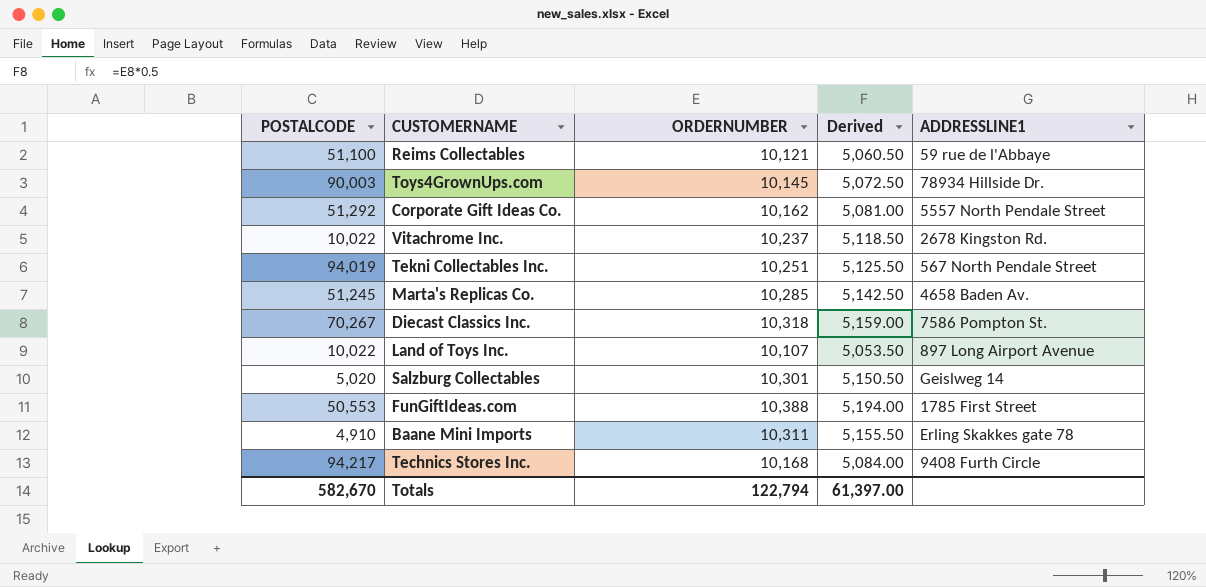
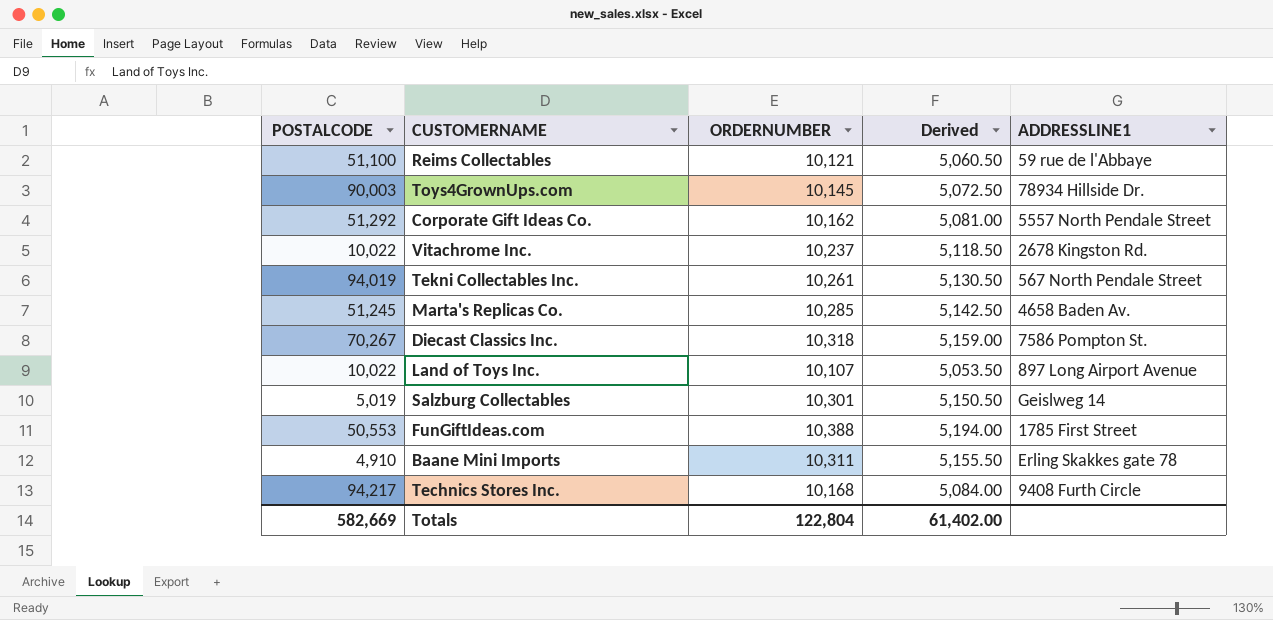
Tekni Collectables Inc. | ORDERNUMBER: 10,251 -> 10,261
Tekni Collectables Inc. | Derived: 5,125.50 -> 5,130.50
Salzburg Collectables | POSTALCODE: 5,020 -> 5,019
Totals | POSTALCODE: 582,670 -> 582,669
Totals | ORDERNUMBER: 122,794 -> 122,804
Totals | Derived: 61,397.00 -> 61,402.00

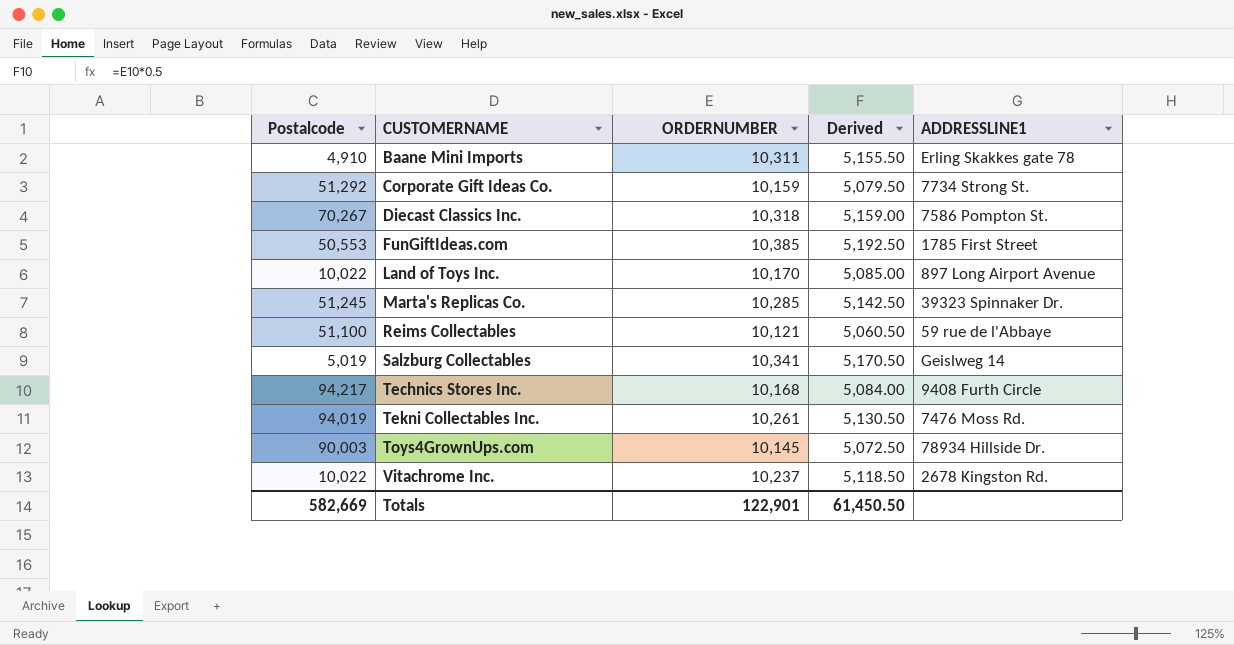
row order: none -> CUSTOMERNAME ascending
column name: POSTALCODE -> Postalcode
Corporate Gift Ideas Co. | ORDERNUMBER: 10,162 -> 10,159
Corporate Gift Ideas Co. | Derived: 5,081.00 -> 5,079.50
Corporate Gift Ideas Co. | ADDRESSLINE1: 5557 North Pendale Street -> 7734 Strong St.
FunGiftIdeas.com | ORDERNUMBER: 10,388 -> 10,385
FunGiftIdeas.com | Derived: 5,194.00 -> 5,192.50
Land of Toys Inc. | ORDERNUMBER: 10,107 -> 10,170
Land of Toys Inc. | Derived: 5,053.50 -> 5,085.00
Marta's Replicas Co. | ADDRESSLINE1: 4658 Baden Av. -> 39323 Spinnaker Dr.
Salzburg Collectables | ORDERNUMBER: 10,301 -> 10,341
Salzburg Collectables | Derived: 5,150.50 -> 5,170.50
Tekni Collectables Inc. | ADDRESSLINE1: 567 North Pendale Street -> 7476 Moss Rd.
Totals | ORDERNUMBER: 122,804 -> 122,901
Totals | Derived: 61,402.00 -> 61,450.50

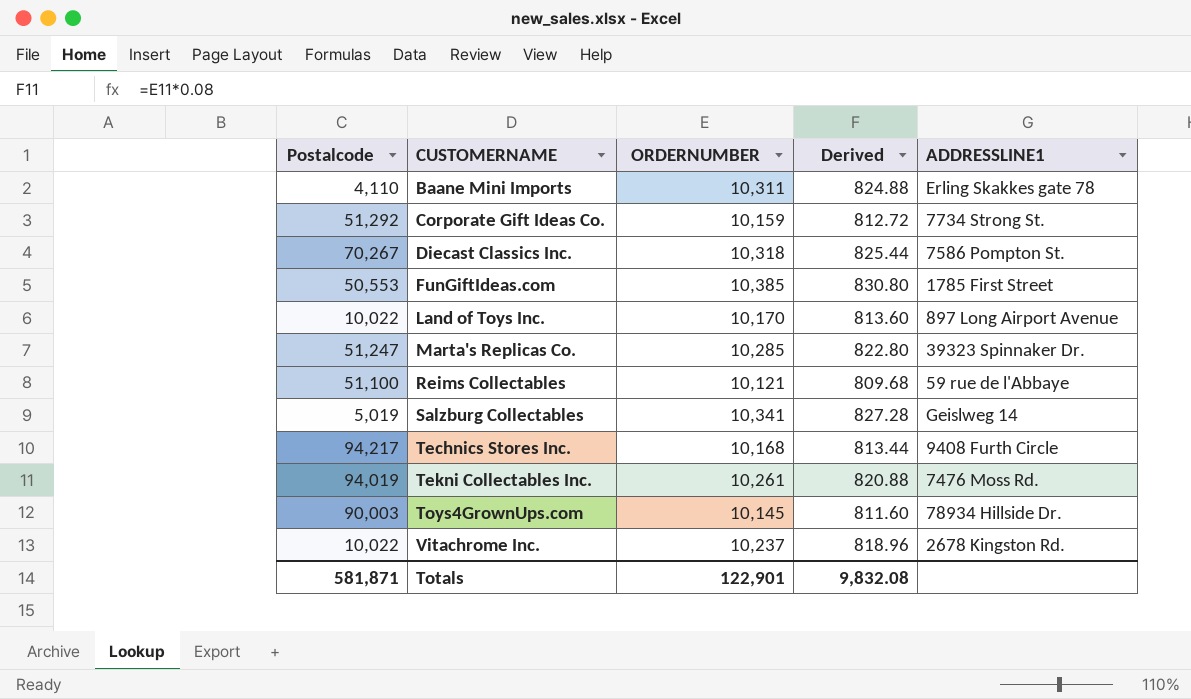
column Derived | formula: [ORDERNUMBER] * 0.5 -> [ORDERNUMBER] * 0.08
Baane Mini Imports | Postalcode: 4,910 -> 4,110
Marta's Replicas Co. | Postalcode: 51,245 -> 51,247
Totals | Postalcode: 582,669 -> 581,871
Totals | Derived: 61,450.50 -> 9,832.08

